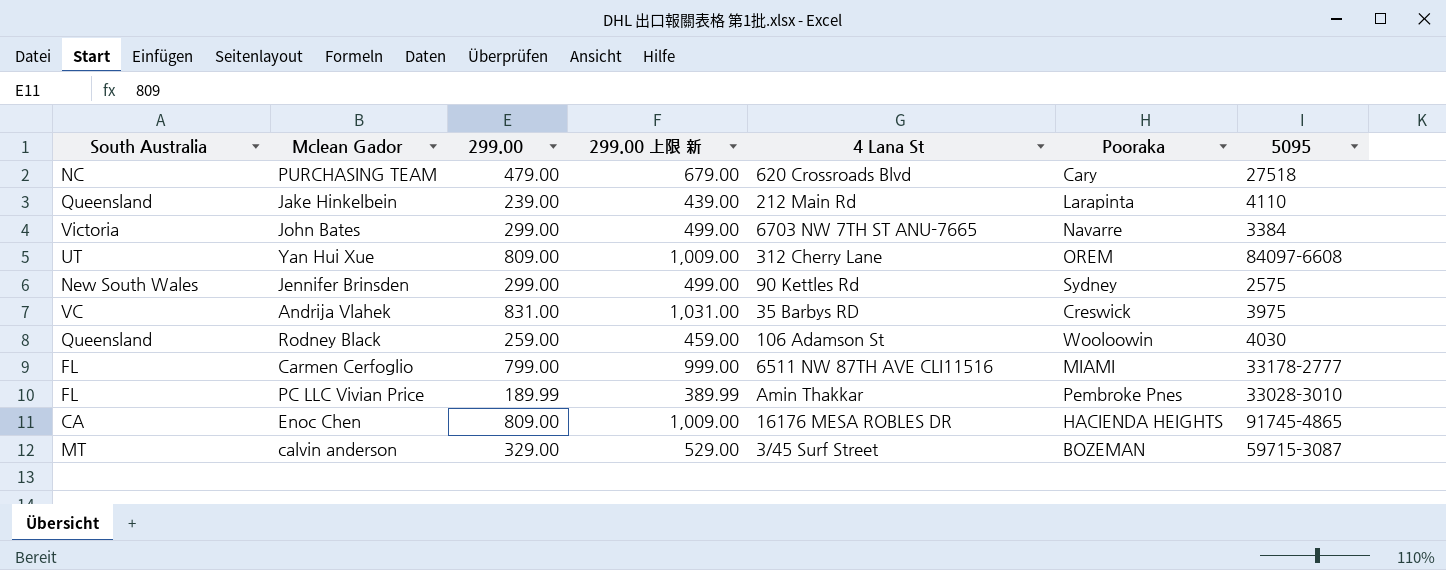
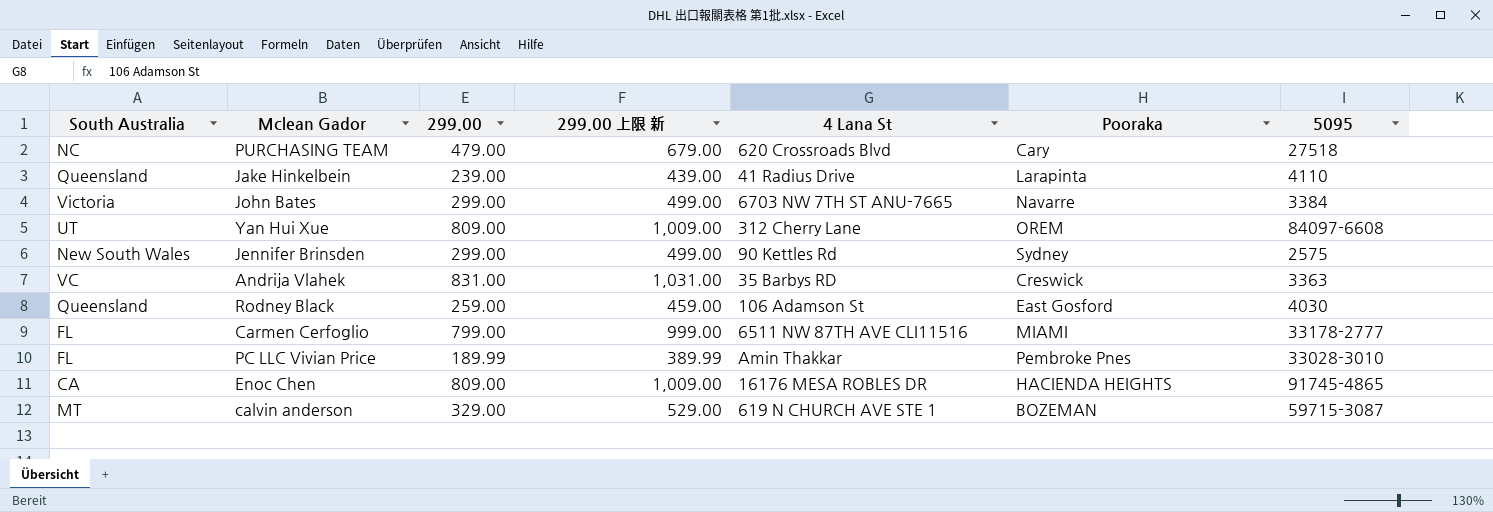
Jake Hinkelbein | 4 Lana St: 212 Main Rd -> 41 Radius Drive
Andrija Vlahek | 5095: 3975 -> 3363
Rodney Black | Pooraka: Wooloowin -> East Gosford
calvin anderson | 4 Lana St: 3/45 Surf Street -> 619 N CHURCH AVE STE 1

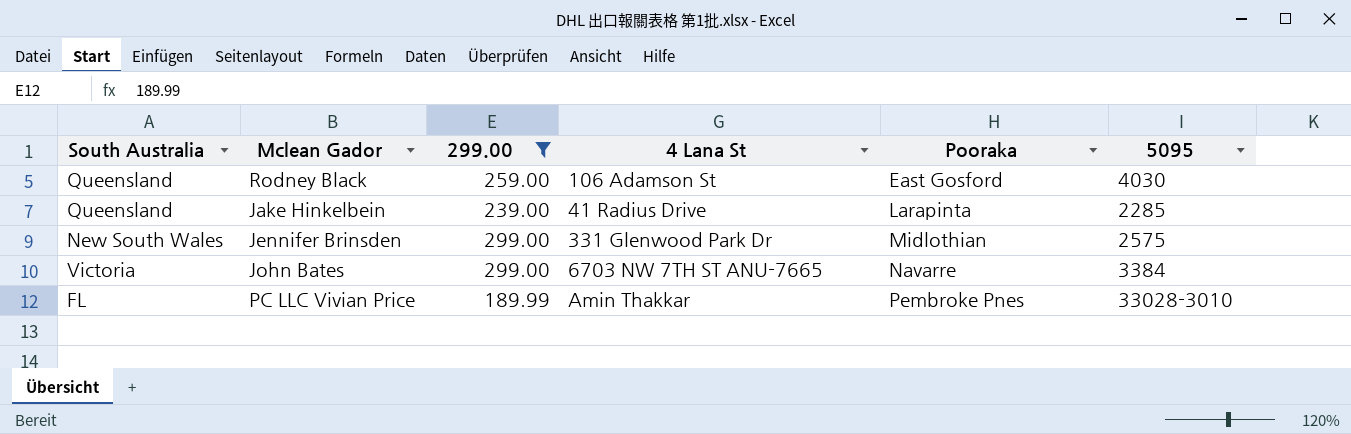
filter: none -> 299.00 <= 299.00
row order: none -> Pooraka ascending
column 299.00 上限 新 | formula: [299.00] + 200 -> none
Jake Hinkelbein | 5095: 4110 -> 2285
Jennifer Brinsden | 4 Lana St: 90 Kettles Rd -> 331 Glenwood Park Dr
Jennifer Brinsden | Pooraka: Sydney -> Midlothian

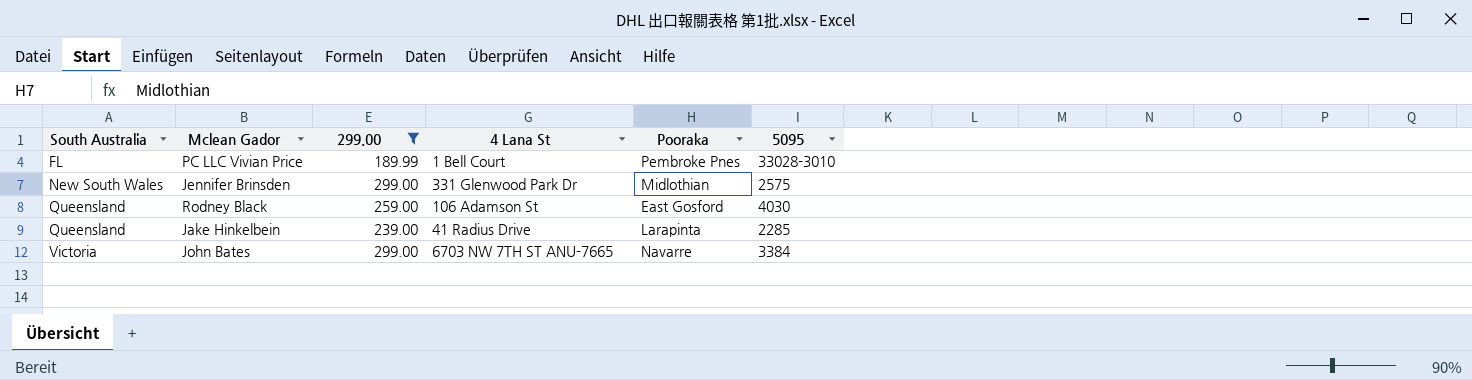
row order: Pooraka ascending -> South Australia ascending
PC LLC Vivian Price | 4 Lana St: Amin Thakkar -> 1 Bell Court

